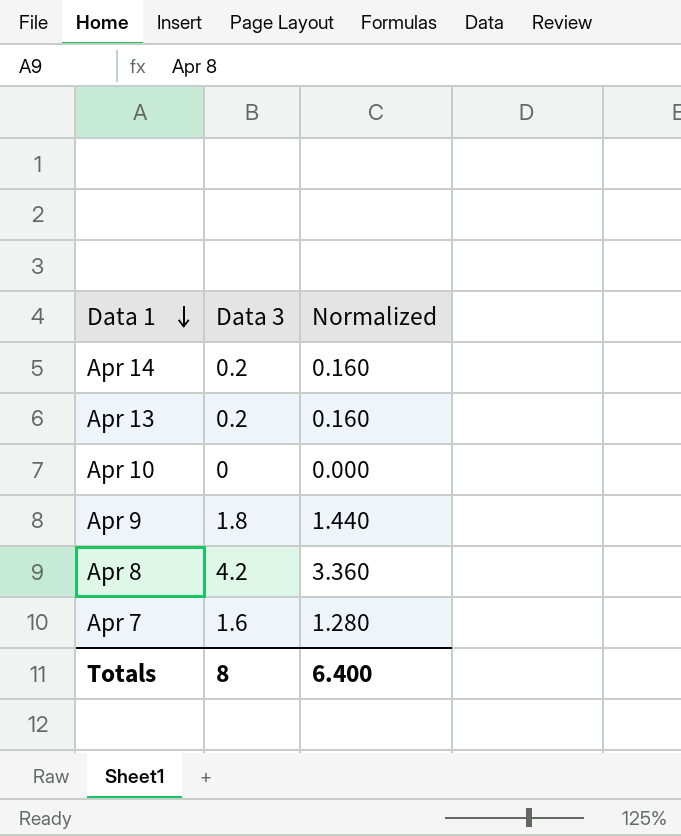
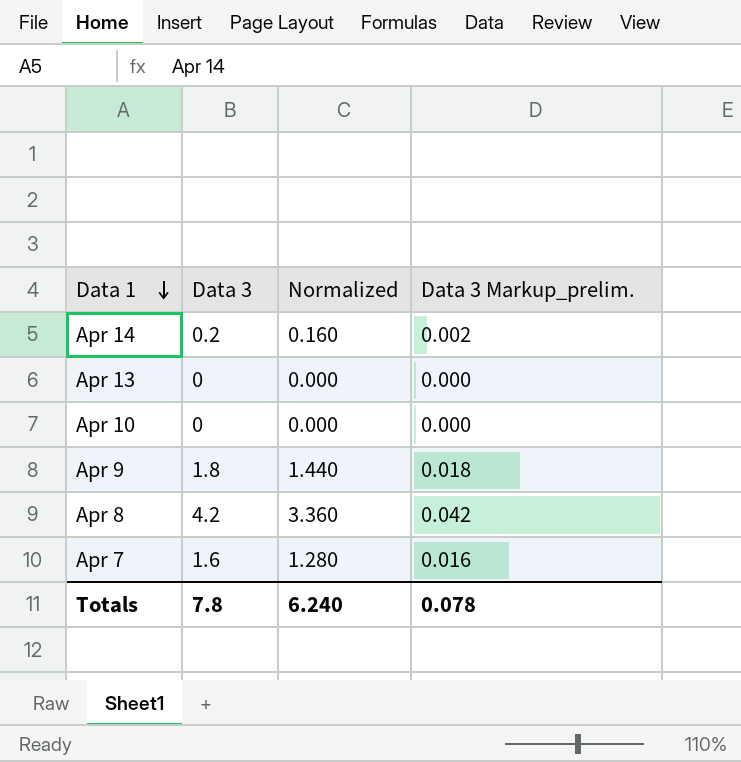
column Data 3 Markup_prelim. | formula: none -> [Data 3] * 0.01
Apr 13 | Data 3: 0.2 -> 0
Apr 13 | Normalized: 0.160 -> 0.000
Totals | Data 3: 8 -> 7.8
Totals | Normalized: 6.400 -> 6.240

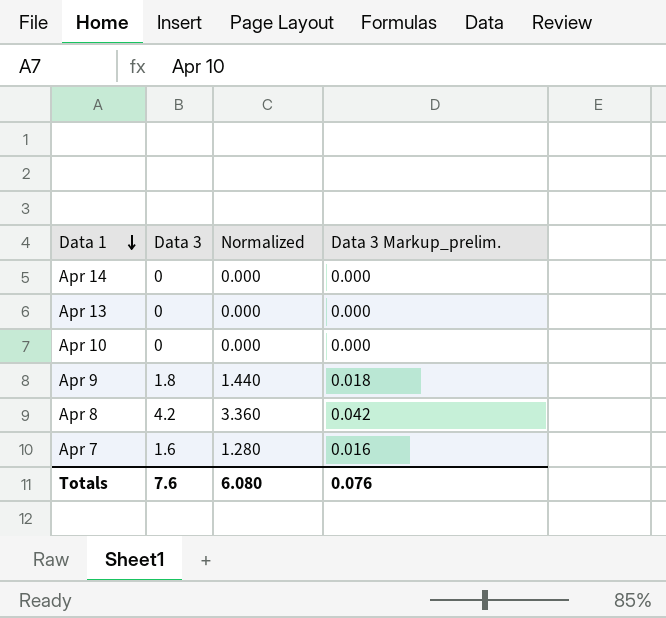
Apr 14 | Data 3: 0.2 -> 0
Apr 14 | Normalized: 0.160 -> 0.000
Apr 14 | Data 3 Markup_prelim.: 0.002 -> 0.000
Totals | Data 3: 7.8 -> 7.6
Totals | Normalized: 6.240 -> 6.080
Totals | Data 3 Markup_prelim.: 0.078 -> 0.076

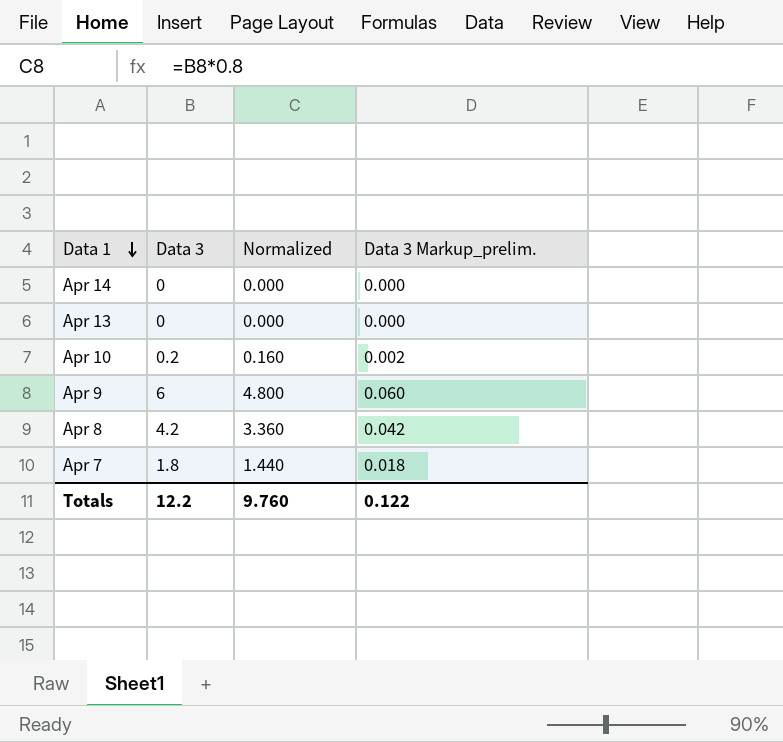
Apr 10 | Data 3: 0 -> 0.2
Apr 10 | Normalized: 0.000 -> 0.160
Apr 10 | Data 3 Markup_prelim.: 0.000 -> 0.002
Apr 9 | Data 3: 1.8 -> 6
Apr 9 | Normalized: 1.440 -> 4.800
Apr 9 | Data 3 Markup_prelim.: 0.018 -> 0.060
Apr 7 | Data 3: 1.6 -> 1.8
Apr 7 | Normalized: 1.280 -> 1.440
Apr 7 | Data 3 Markup_prelim.: 0.016 -> 0.018
Totals | Data 3: 7.6 -> 12.2
Totals | Normalized: 6.080 -> 9.760
Totals | Data 3 Markup_prelim.: 0.076 -> 0.122

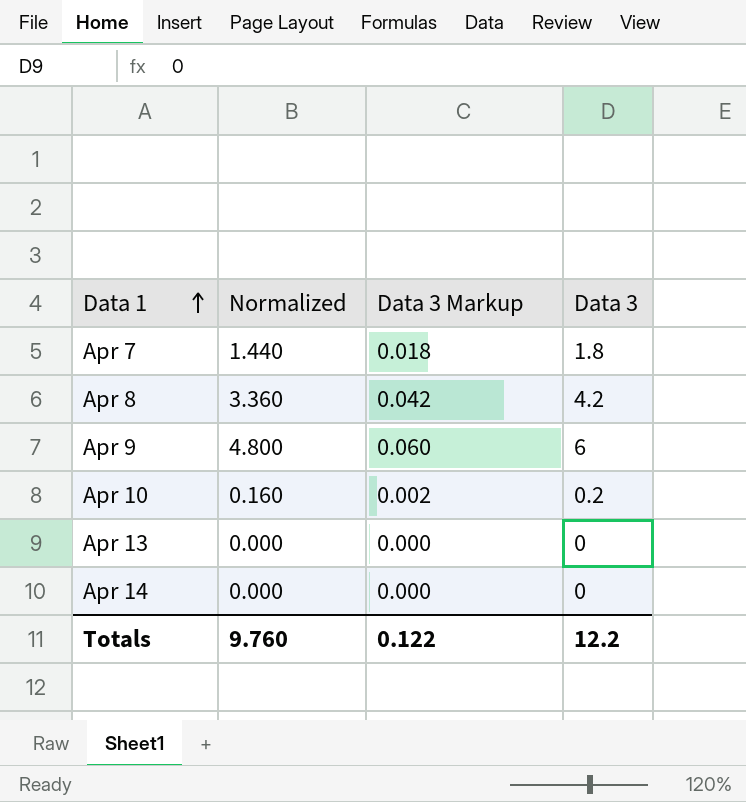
row order: Data 1 descending -> Data 1 ascending
column name: Data 3 Markup_prelim. -> Data 3 Markup
column Data 3 | position: 2 -> 4

